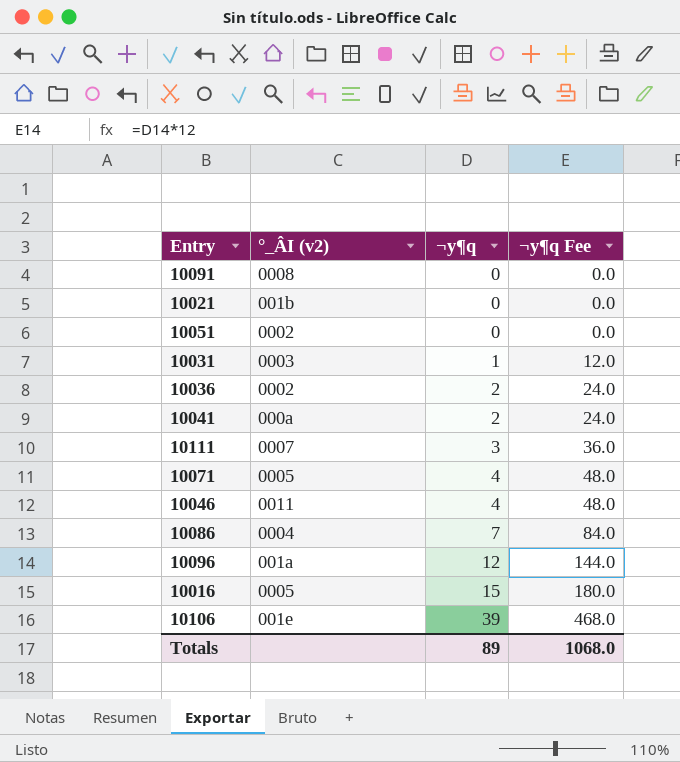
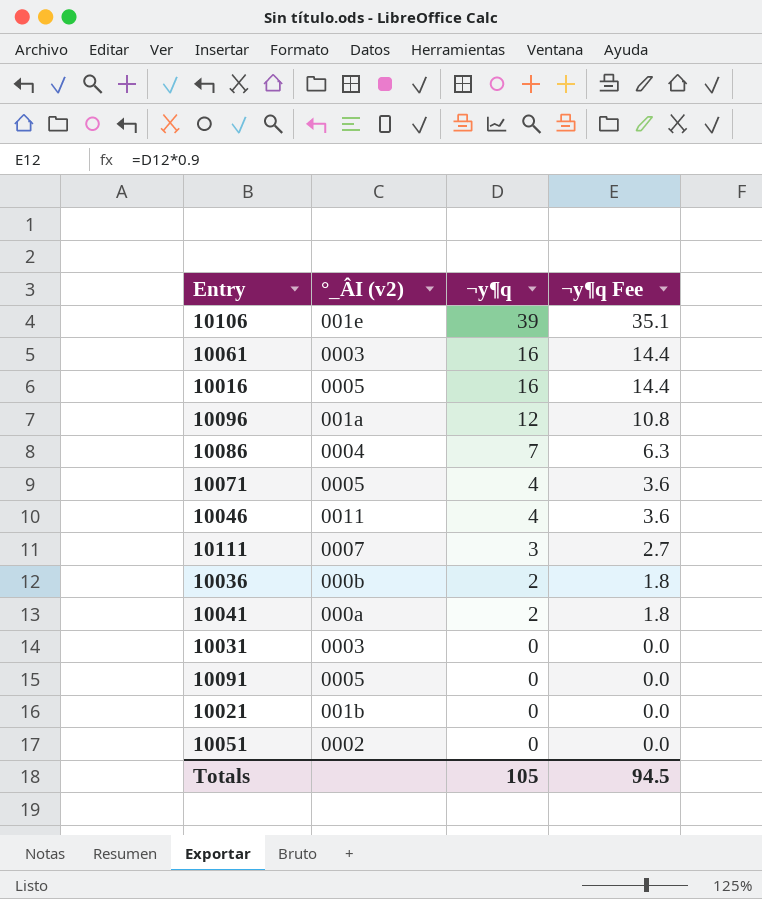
row order: ¬y¶q ascending -> ¬y¶q descending
column ¬y¶q Fee | formula: [¬y¶q] * 12 -> [¬y¶q] * 0.9
row 10061: none -> 0003 | 16 | 14.4
10016 | ¬y¶q: 15 -> 16
10036 | °_ÂI (v2): 0002 -> 000b
10031 | ¬y¶q: 1 -> 0
10091 | °_ÂI (v2): 0008 -> 0005
Totals | ¬y¶q: 89 -> 105
Totals | ¬y¶q Fee: 1068.0 -> 94.5

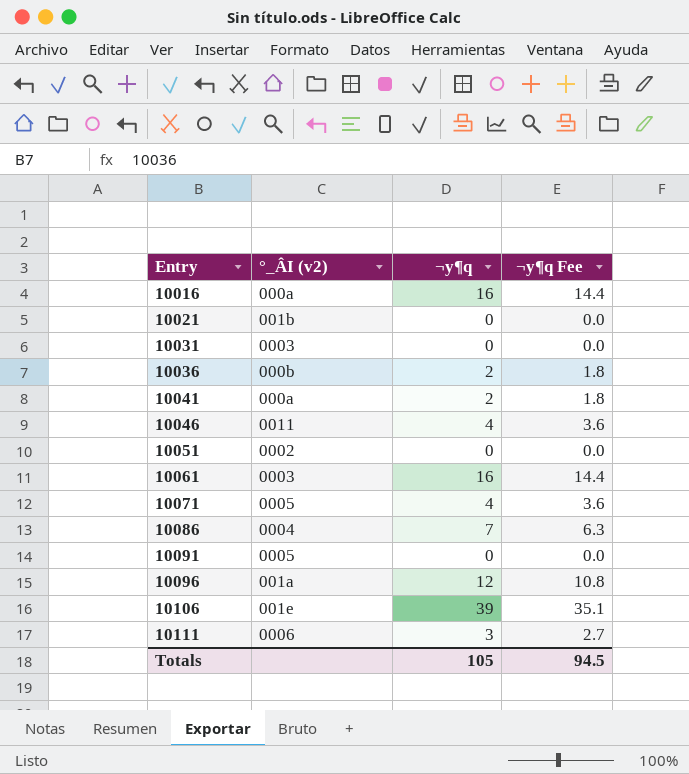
row order: ¬y¶q descending -> Entry ascending
10016 | °_ÂI (v2): 0005 -> 000a
10111 | °_ÂI (v2): 0007 -> 0006

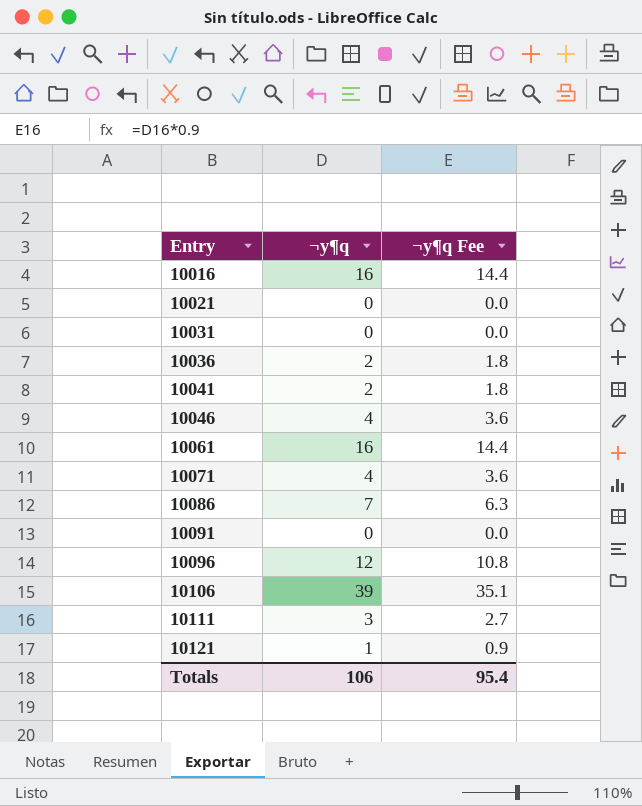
column °_ÂI (v2) | position: 2 -> none
row 10051: 0002 | 0 | 0.0 -> none
row 10121: none -> 1 | 0.9
Totals | ¬y¶q: 105 -> 106
Totals | ¬y¶q Fee: 94.5 -> 95.4

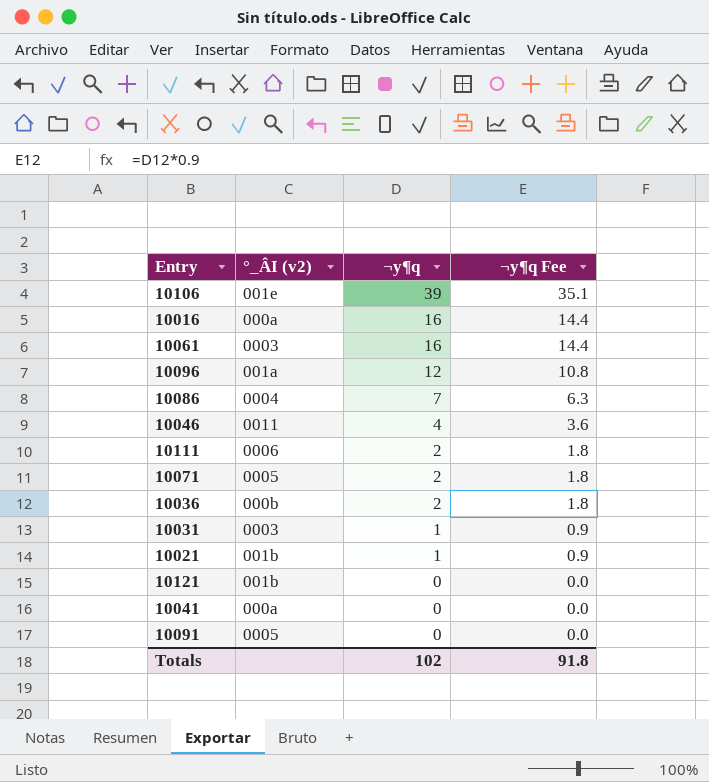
row order: Entry ascending -> ¬y¶q descending
column °_ÂI (v2) | position: none -> 2
10111 | ¬y¶q: 3 -> 2
10111 | ¬y¶q Fee: 2.7 -> 1.8
10071 | ¬y¶q: 4 -> 2
10071 | ¬y¶q Fee: 3.6 -> 1.8
10031 | ¬y¶q: 0 -> 1
10031 | ¬y¶q Fee: 0.0 -> 0.9
10021 | ¬y¶q: 0 -> 1
10021 | ¬y¶q Fee: 0.0 -> 0.9
10121 | ¬y¶q: 1 -> 0
10121 | ¬y¶q Fee: 0.9 -> 0.0
10041 | ¬y¶q: 2 -> 0
10041 | ¬y¶q Fee: 1.8 -> 0.0
Totals | ¬y¶q: 106 -> 102
Totals | ¬y¶q Fee: 95.4 -> 91.8

